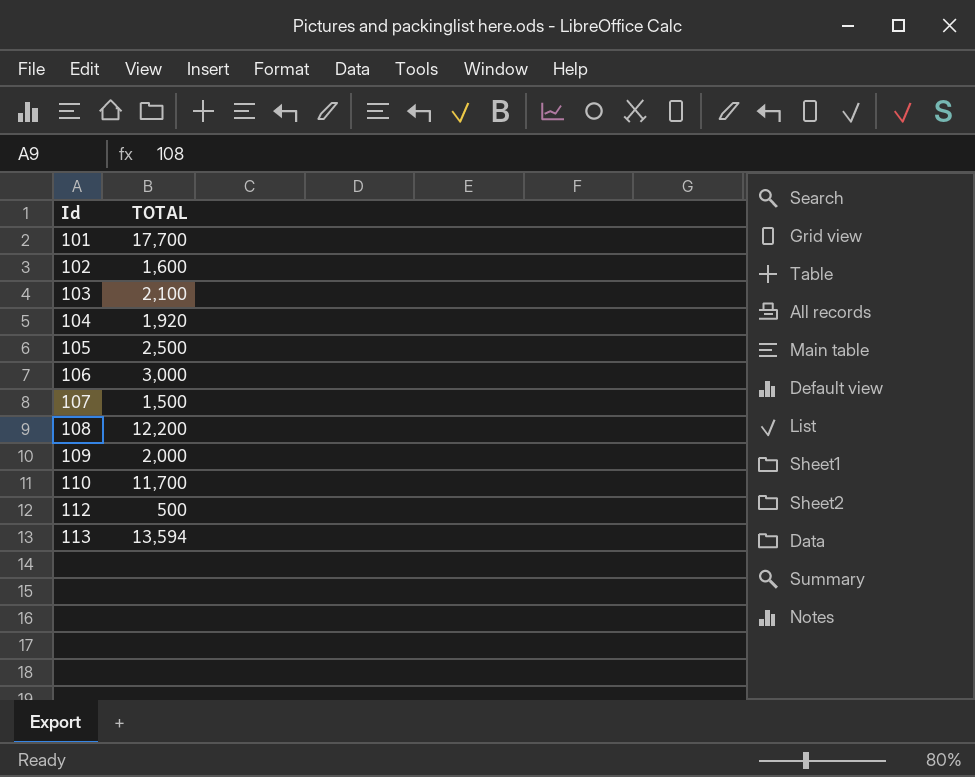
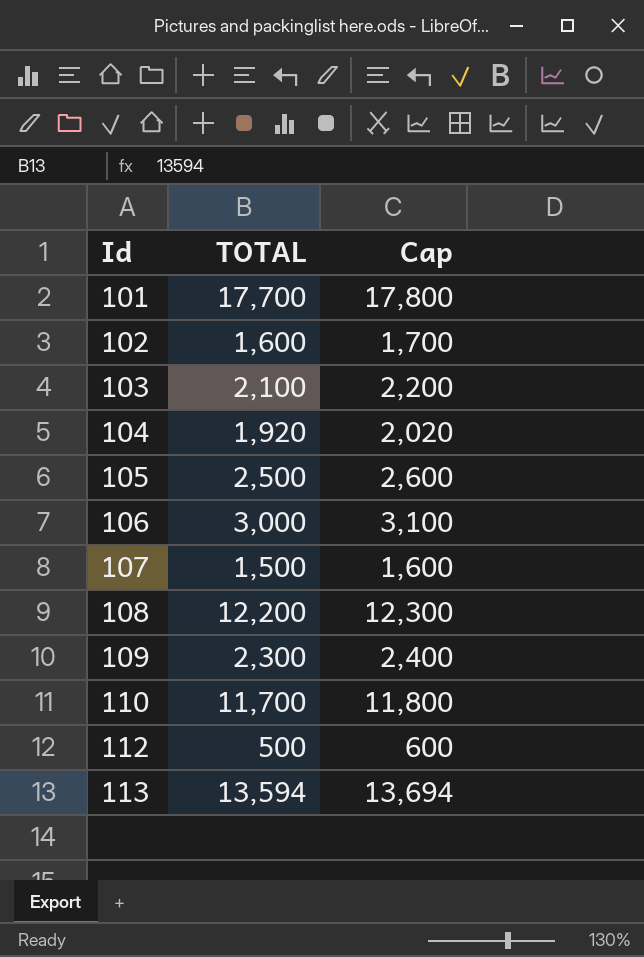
column Cap | formula: none -> [TOTAL] + 100
109 | TOTAL: 2,000 -> 2,300

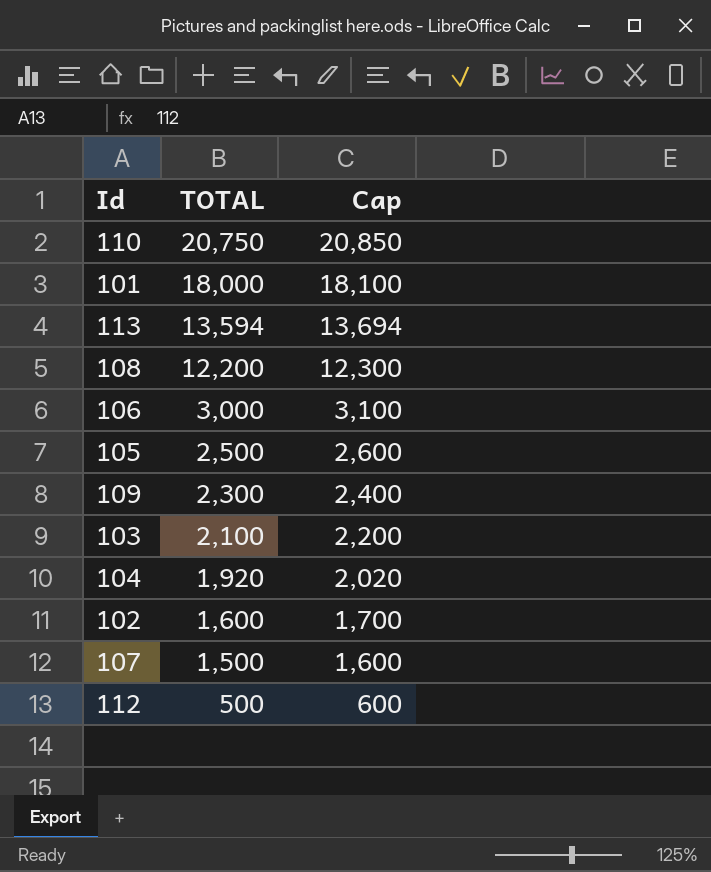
row order: Id ascending -> TOTAL descending
110 | TOTAL: 11,700 -> 20,750
110 | Cap: 11,800 -> 20,850
101 | TOTAL: 17,700 -> 18,000
101 | Cap: 17,800 -> 18,100

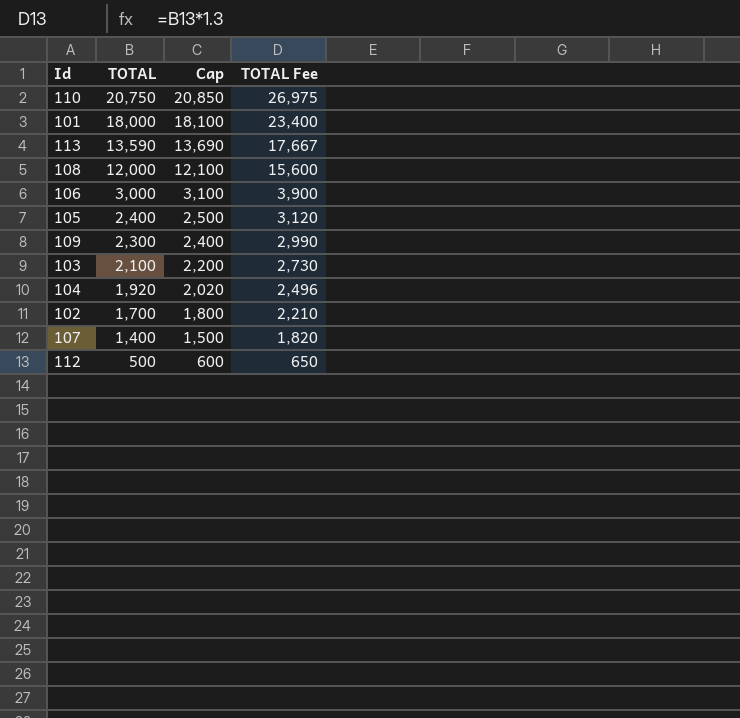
column TOTAL Fee | formula: none -> [TOTAL] * 1.3
113 | TOTAL: 13,594 -> 13,590
113 | Cap: 13,694 -> 13,690
108 | TOTAL: 12,200 -> 12,000
108 | Cap: 12,300 -> 12,100
105 | TOTAL: 2,500 -> 2,400
105 | Cap: 2,600 -> 2,500
102 | TOTAL: 1,600 -> 1,700
102 | Cap: 1,700 -> 1,800
107 | TOTAL: 1,500 -> 1,400
107 | Cap: 1,600 -> 1,500

